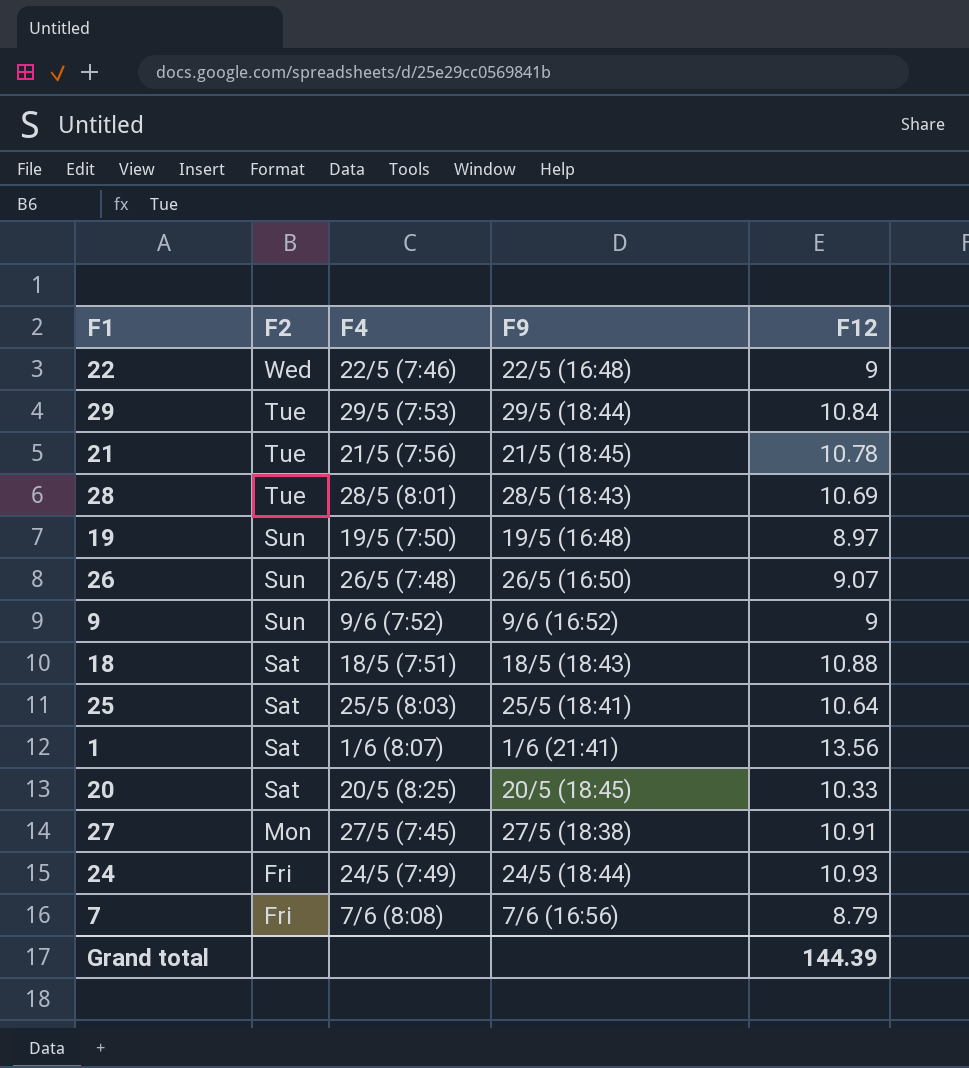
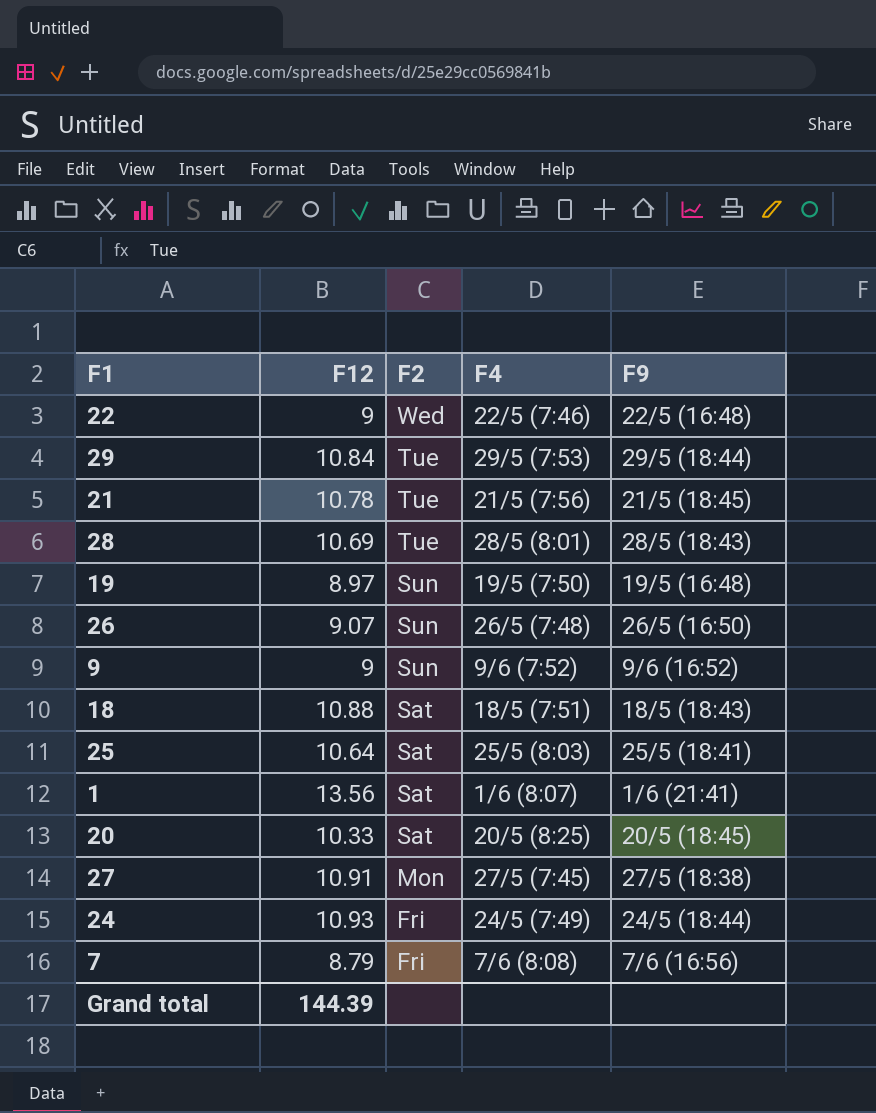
column F12 | position: 5 -> 2

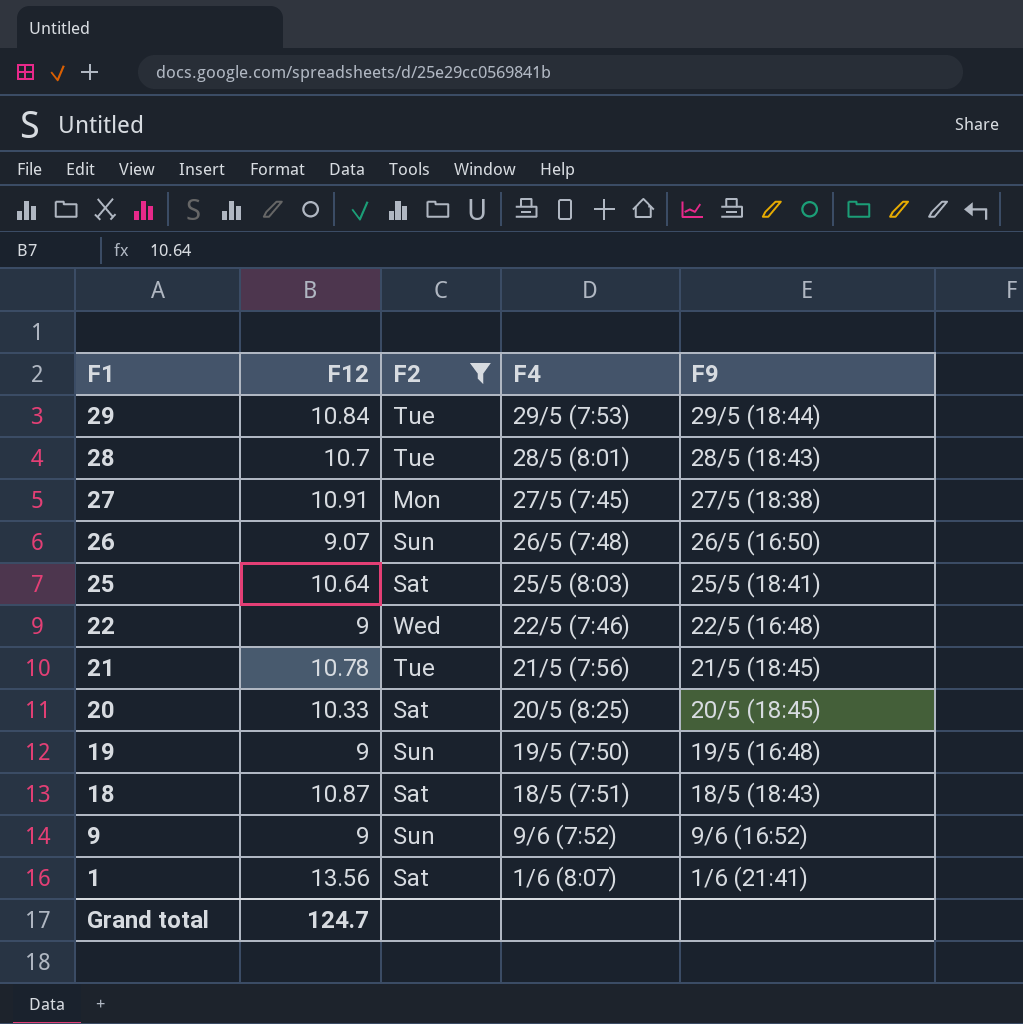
filter: none -> F2 != Fri
row order: F2 descending -> F1 descending
28 | F12: 10.69 -> 10.7
19 | F12: 8.97 -> 9
18 | F12: 10.88 -> 10.87
Grand total | F12: 144.39 -> 124.7

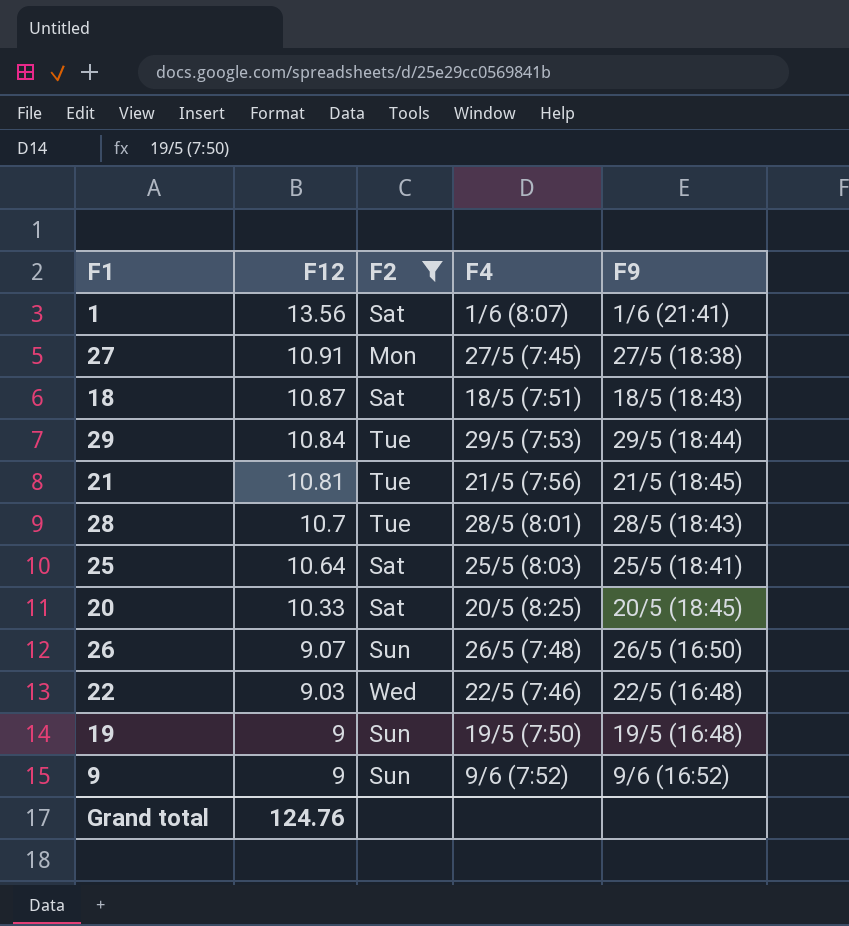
row order: F1 descending -> F12 descending
21 | F12: 10.78 -> 10.81
22 | F12: 9 -> 9.03
Grand total | F12: 124.7 -> 124.76

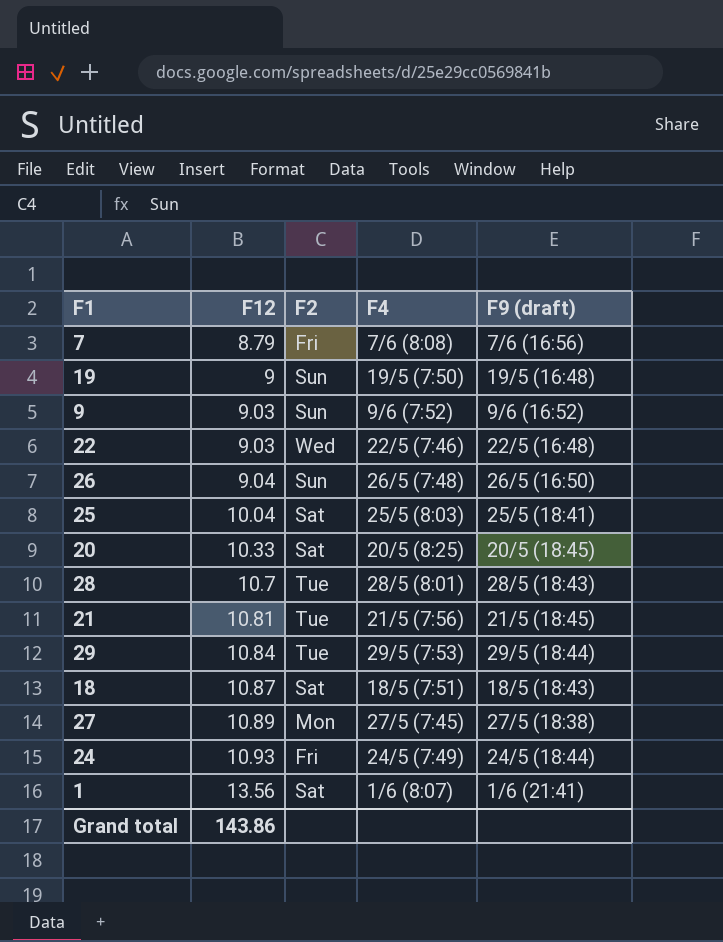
filter: F2 != Fri -> none
row order: F12 descending -> F12 ascending
column name: F9 -> F9 (draft)
9 | F12: 9 -> 9.03
26 | F12: 9.07 -> 9.04
25 | F12: 10.64 -> 10.04
27 | F12: 10.91 -> 10.89
Grand total | F12: 124.76 -> 143.86

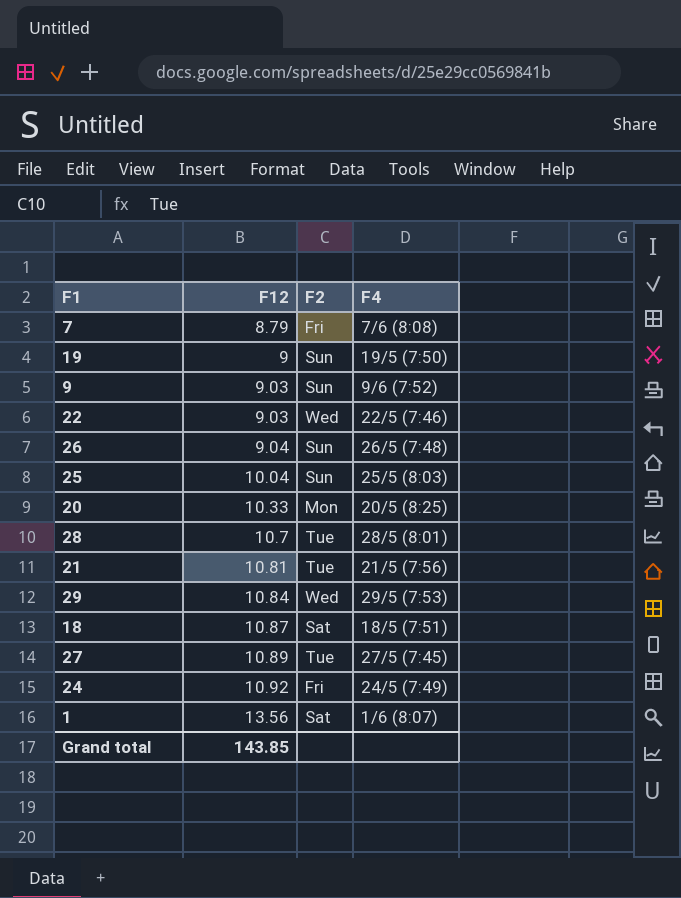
column F9 (draft) | position: 5 -> none
25 | F2: Sat -> Sun
20 | F2: Sat -> Mon
29 | F2: Tue -> Wed
27 | F2: Mon -> Tue
24 | F12: 10.93 -> 10.92
Grand total | F12: 143.86 -> 143.85

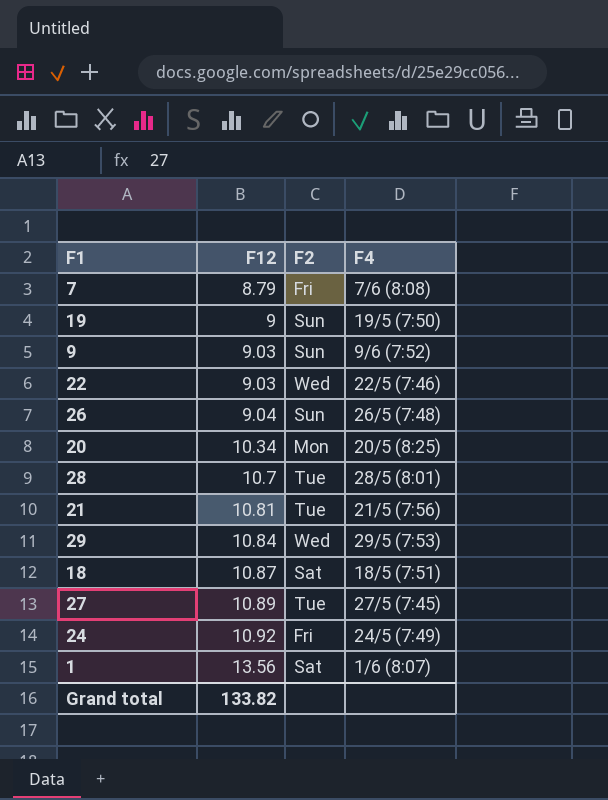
row 25: 10.04 | Sun | 25/5 (8:03) -> none
20 | F12: 10.33 -> 10.34
Grand total | F12: 143.85 -> 133.82

